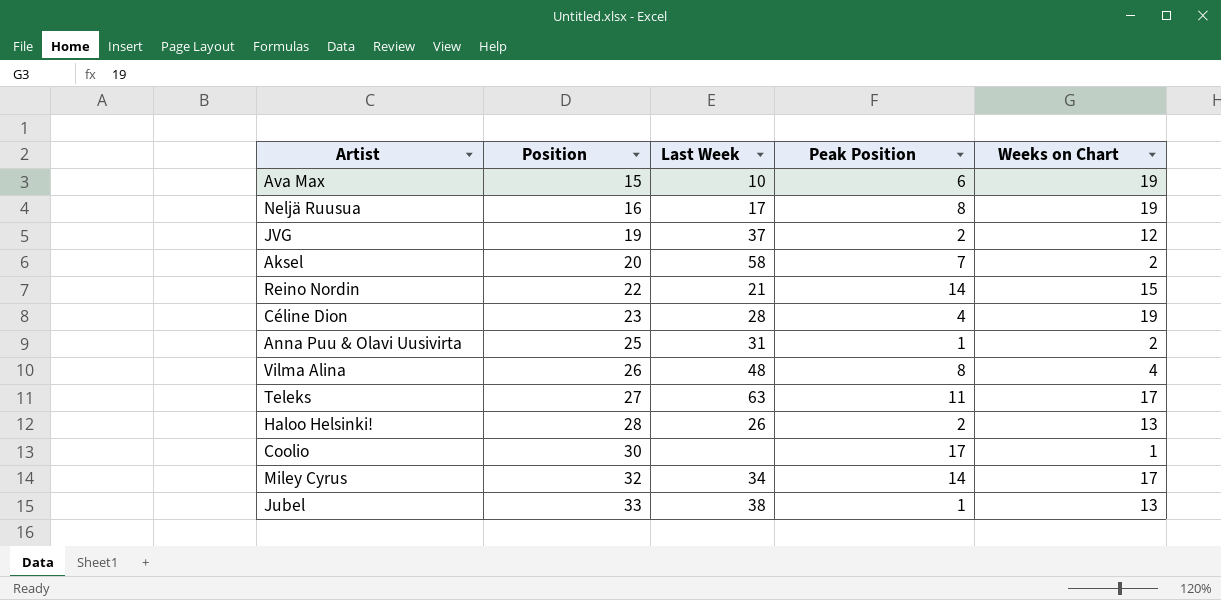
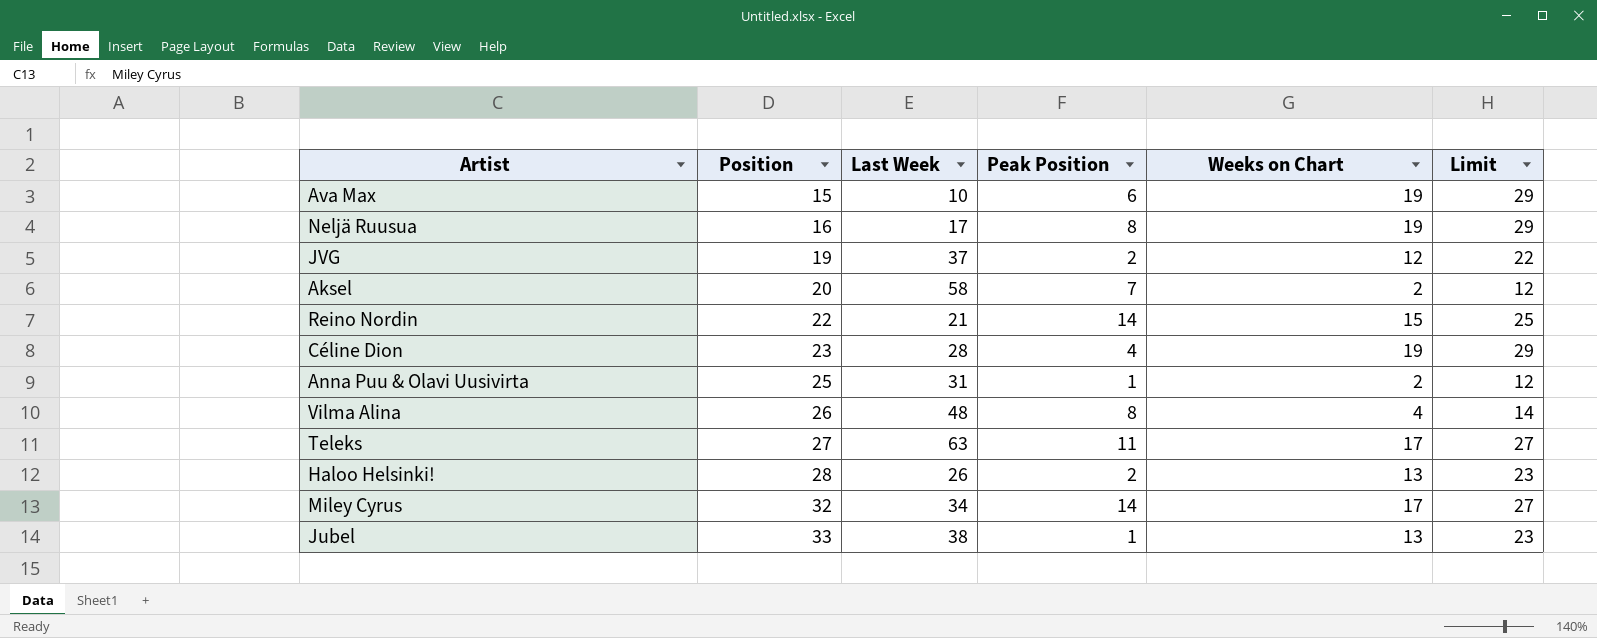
column Limit | formula: none -> [Weeks on Chart] + 10
row Coolio: 30 | none | 17 | 1 -> none

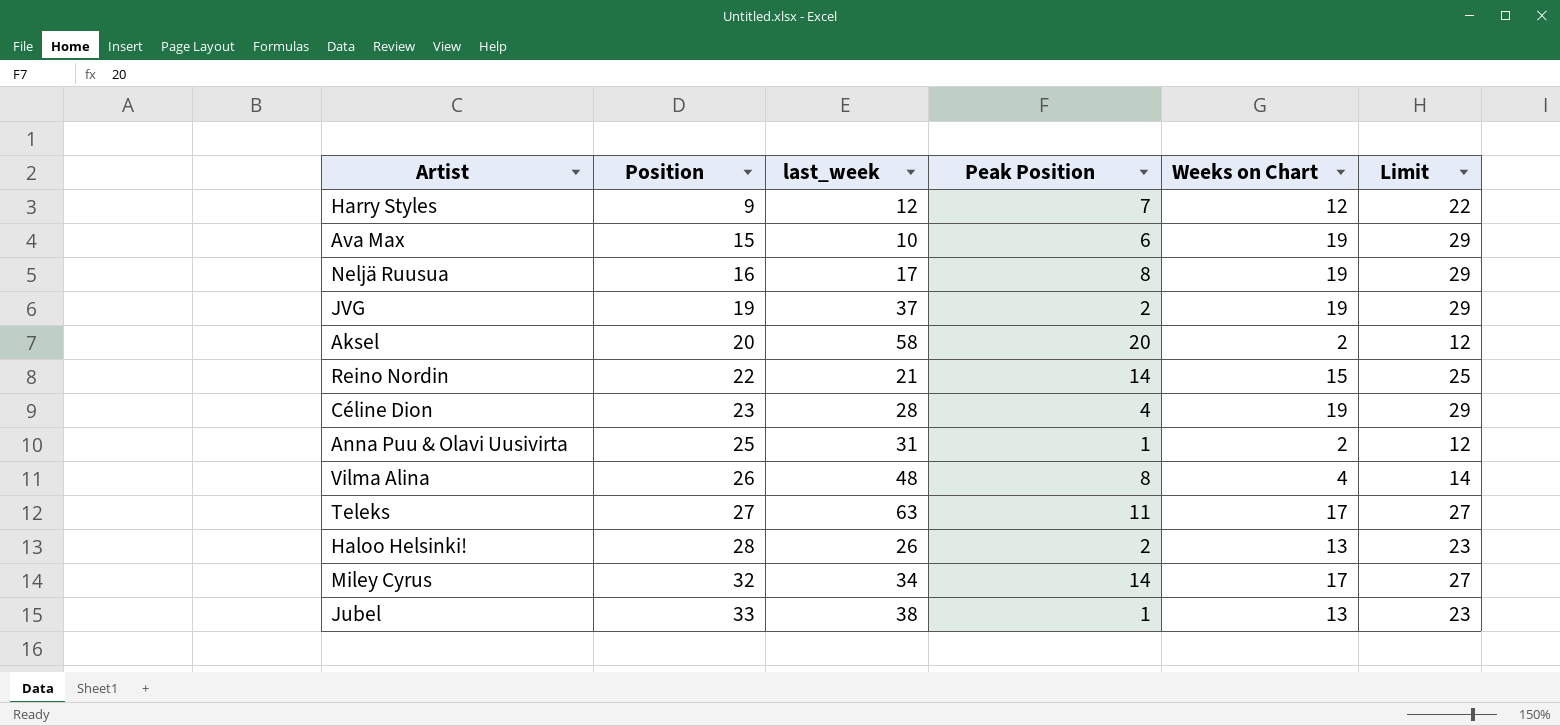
column name: Last Week -> last_week
row Harry Styles: none -> 9 | 12 | 7 | 12 | 22
JVG | Weeks on Chart: 12 -> 19
JVG | Limit: 22 -> 29
Aksel | Peak Position: 7 -> 20

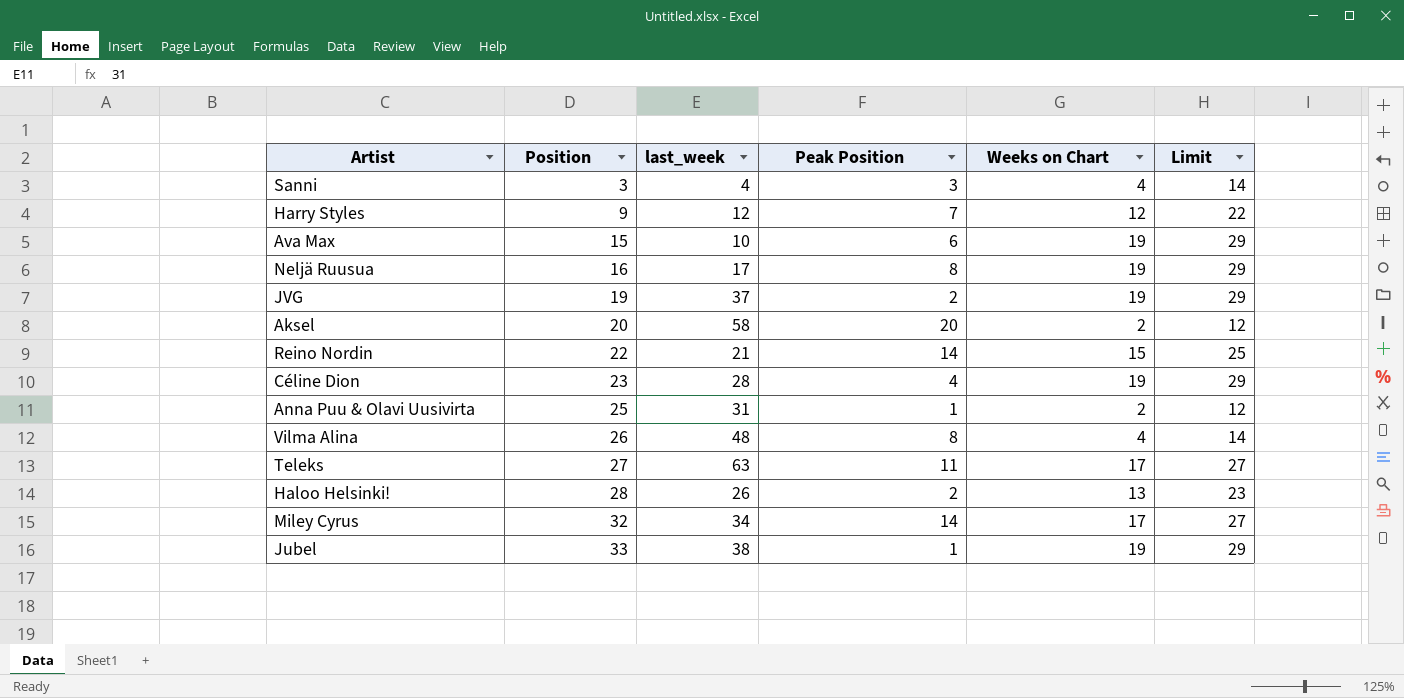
row Sanni: none -> 3 | 4 | 3 | 4 | 14
Jubel | Weeks on Chart: 13 -> 19
Jubel | Limit: 23 -> 29

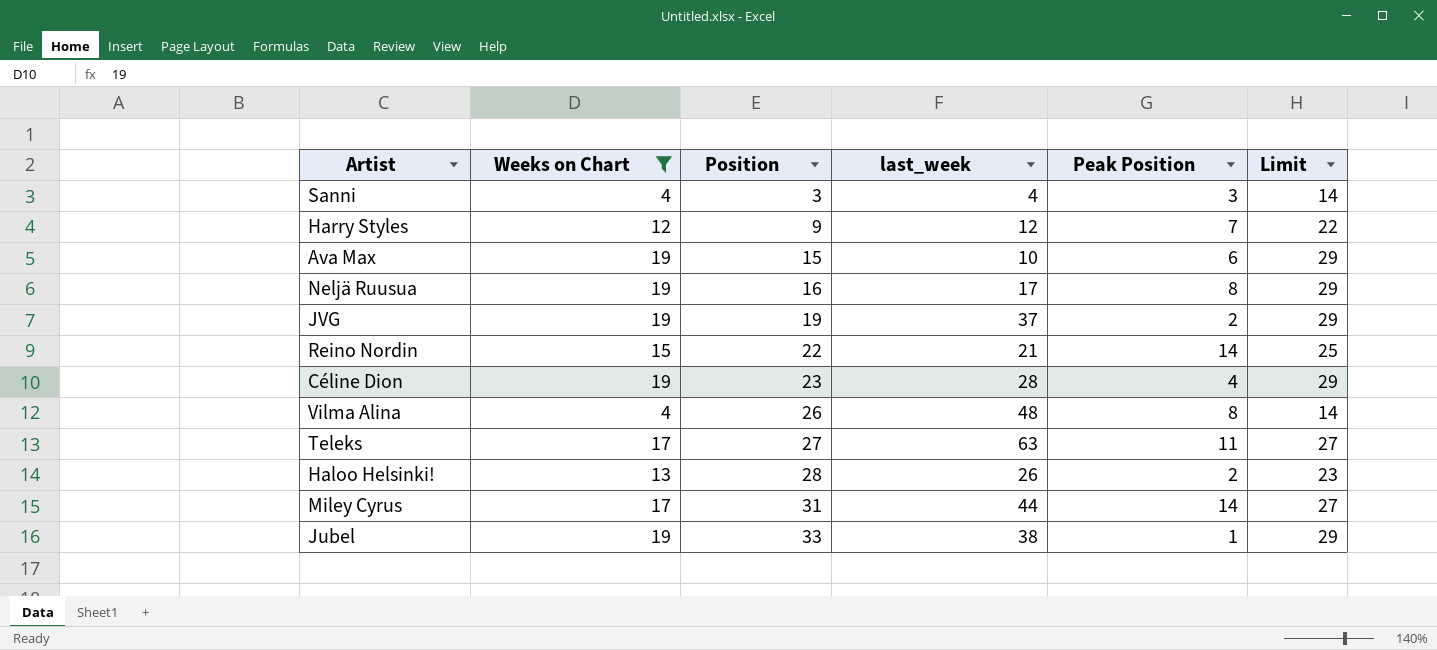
filter: none -> Weeks on Chart != 2
column Weeks on Chart | position: 5 -> 2
Miley Cyrus | Position: 32 -> 31
Miley Cyrus | last_week: 34 -> 44

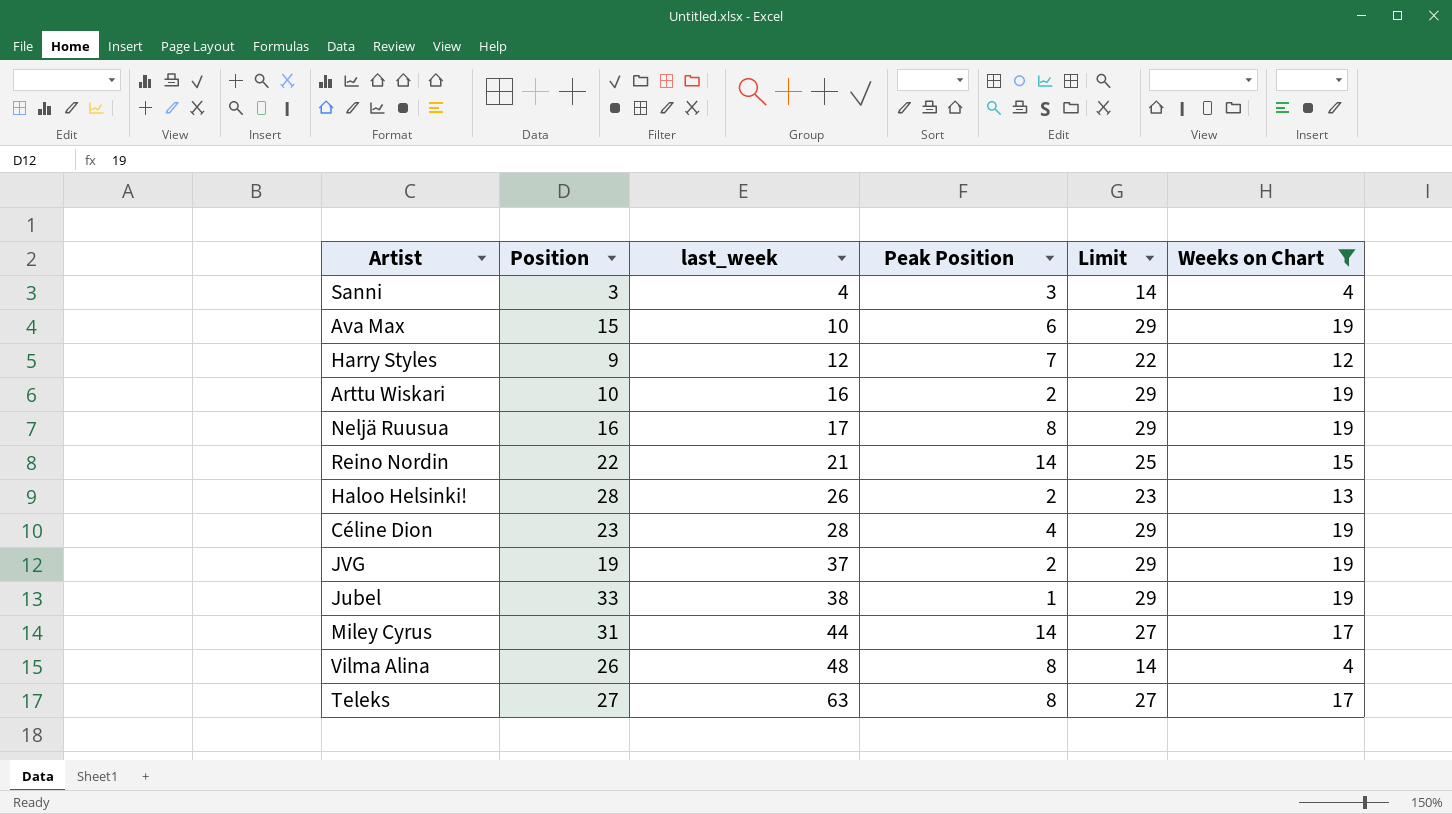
row order: Position ascending -> last_week ascending
column Weeks on Chart | position: 2 -> 6
row Arttu Wiskari: none -> 10 | 16 | 2 | 29 | 19
Teleks | Peak Position: 11 -> 8

